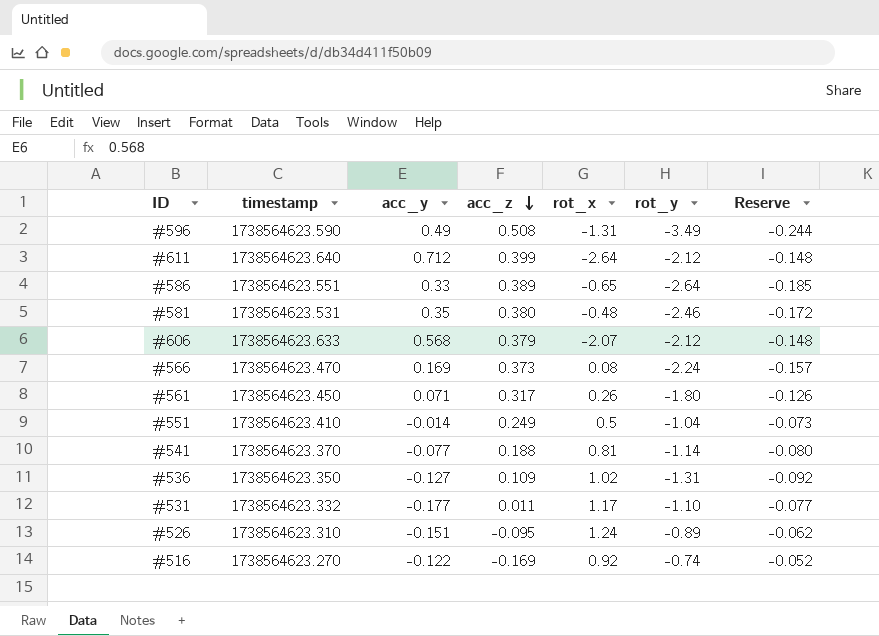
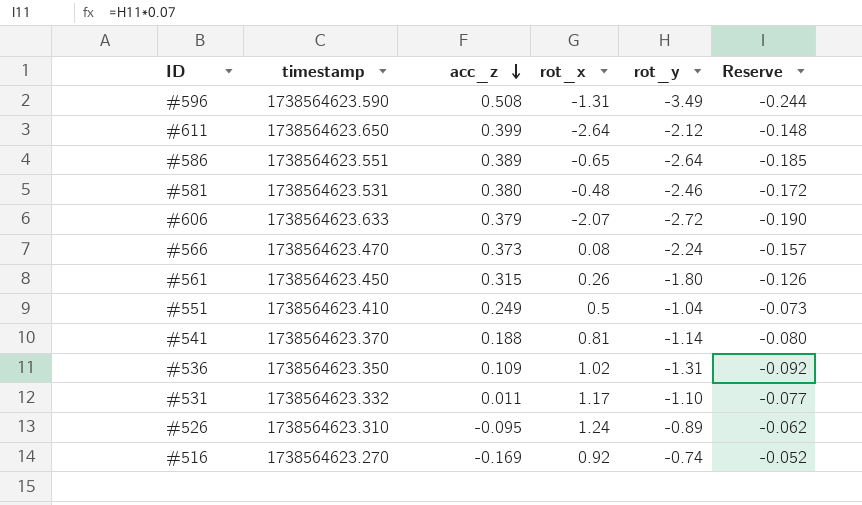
column acc_y | position: 3 -> none
#611 | timestamp: 1738564623.640 -> 1738564623.650
#606 | rot_y: -2.12 -> -2.72
#606 | Reserve: -0.148 -> -0.190
#561 | acc_z: 0.317 -> 0.315

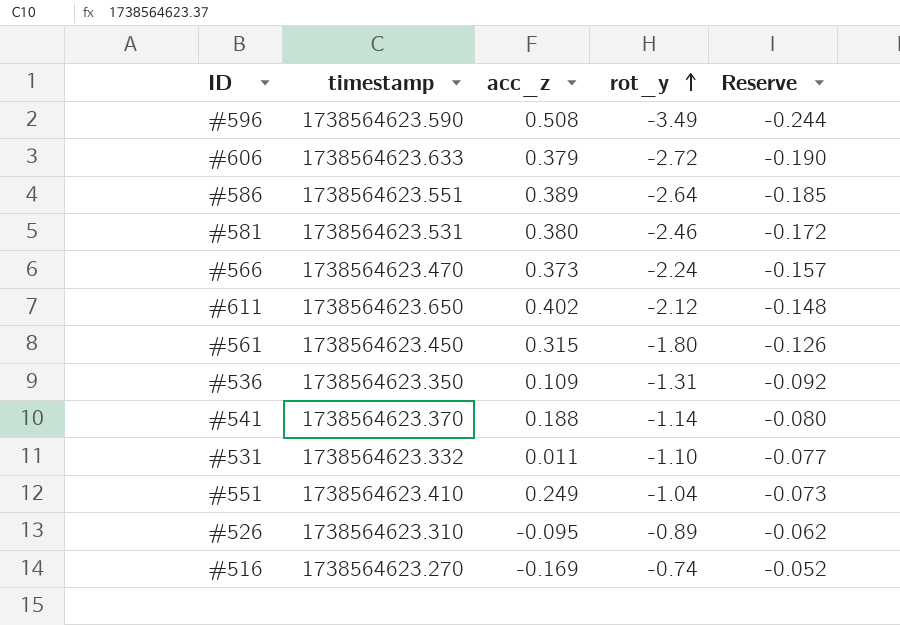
row order: acc_z descending -> rot_y ascending
column rot_x | position: 4 -> none
#611 | acc_z: 0.399 -> 0.402

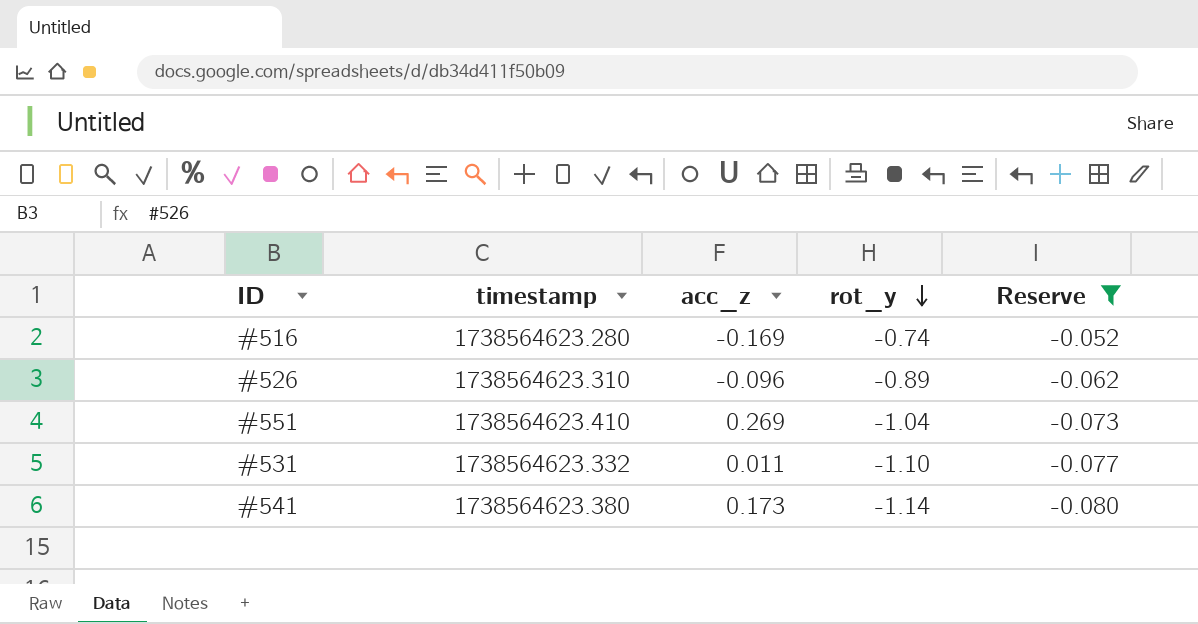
filter: none -> Reserve >= -0.080
row order: rot_y ascending -> rot_y descending
#516 | timestamp: 1738564623.270 -> 1738564623.280
#526 | acc_z: -0.095 -> -0.096
#551 | acc_z: 0.249 -> 0.269
#541 | timestamp: 1738564623.370 -> 1738564623.380
#541 | acc_z: 0.188 -> 0.173

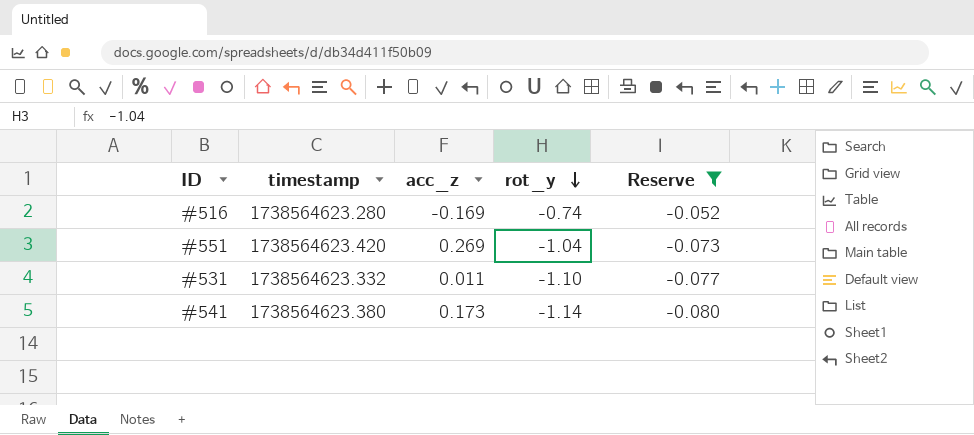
row #526: 1738564623.310 | -0.096 | -0.89 | -0.062 -> none
#551 | timestamp: 1738564623.410 -> 1738564623.420

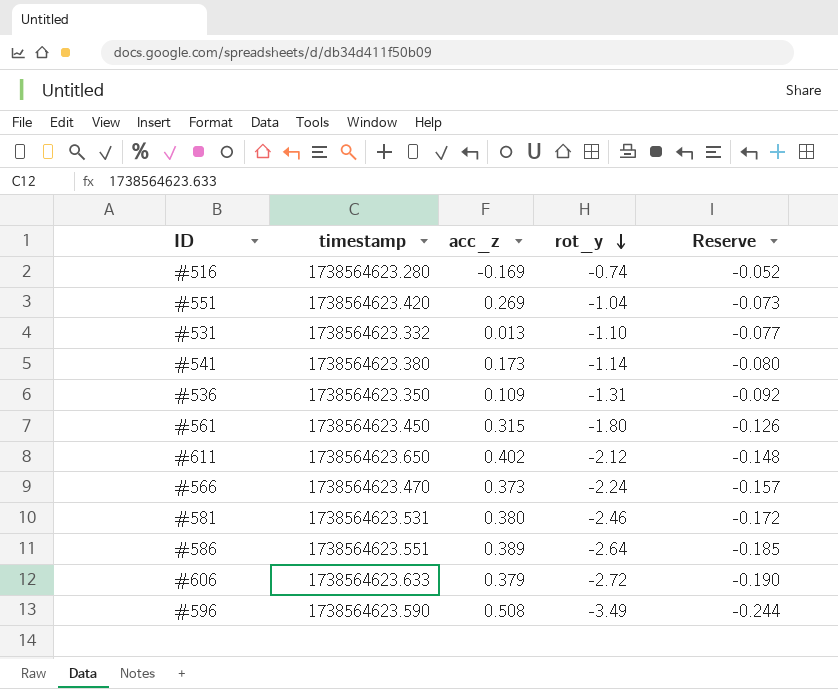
filter: Reserve >= -0.080 -> none
#531 | acc_z: 0.011 -> 0.013

